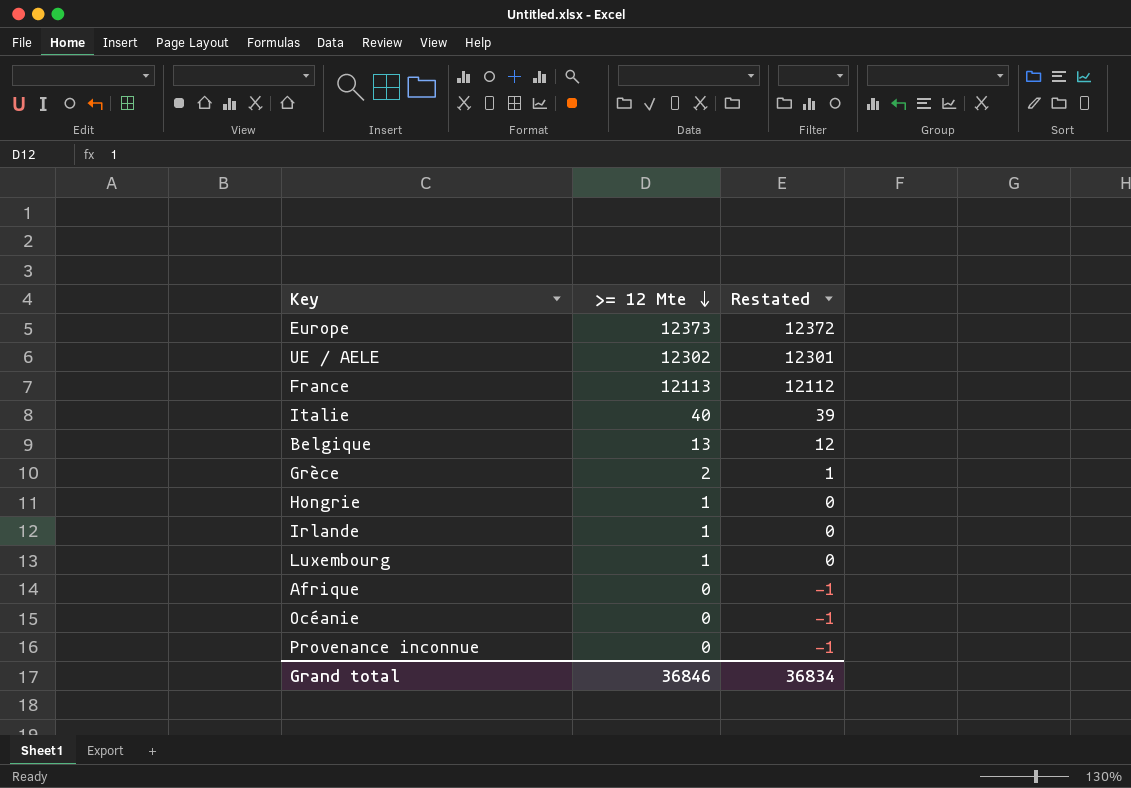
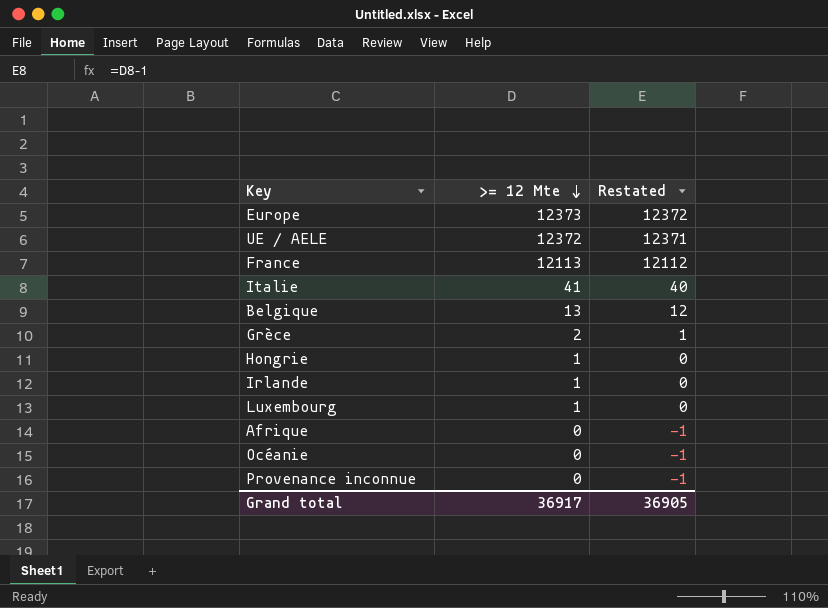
UE / AELE | >= 12 Mte: 12302 -> 12372
UE / AELE | Restated: 12301 -> 12371
Italie | >= 12 Mte: 40 -> 41
Italie | Restated: 39 -> 40
Grand total | >= 12 Mte: 36846 -> 36917
Grand total | Restated: 36834 -> 36905

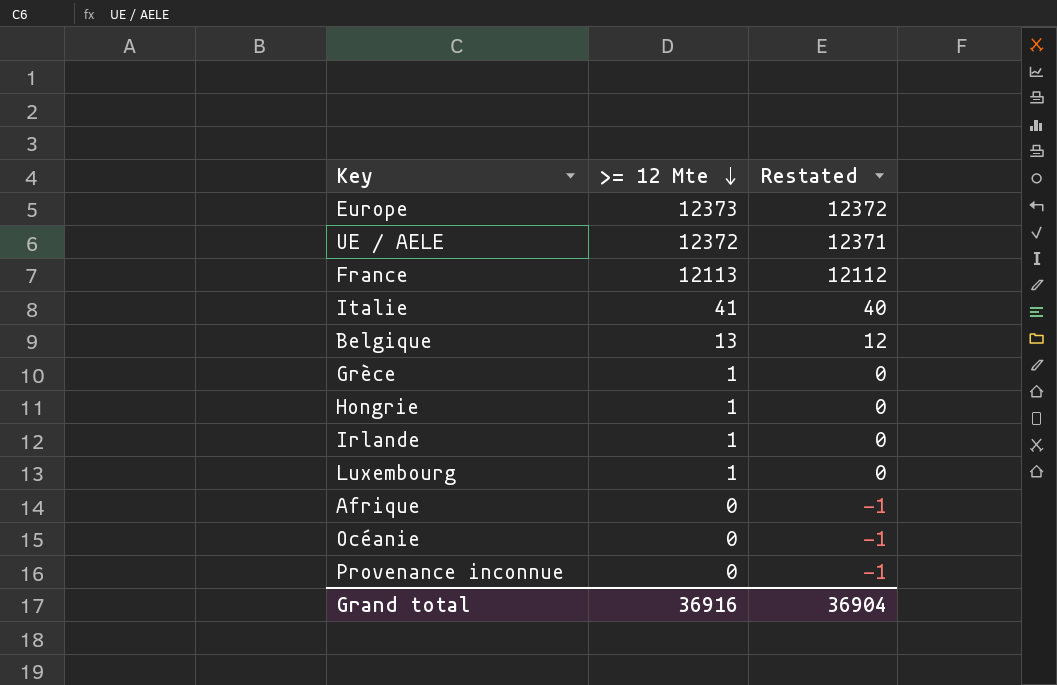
Grèce | >= 12 Mte: 2 -> 1
Grèce | Restated: 1 -> 0
Grand total | >= 12 Mte: 36917 -> 36916
Grand total | Restated: 36905 -> 36904

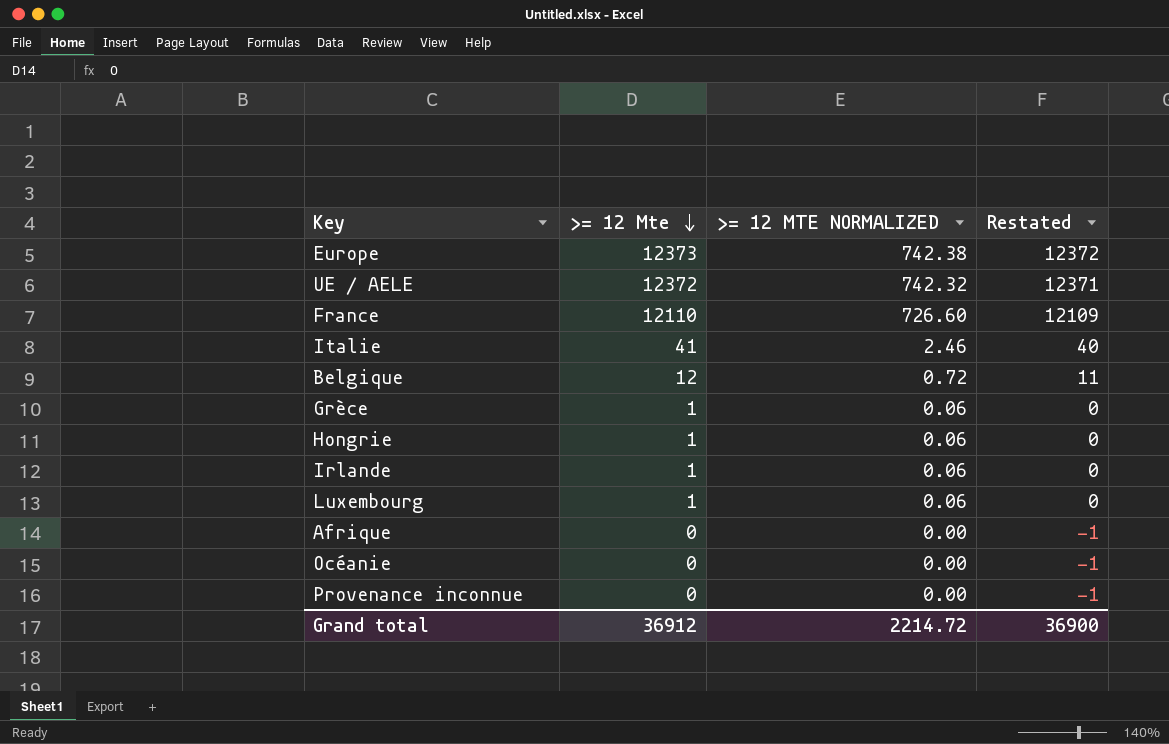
column >= 12 MTE NORMALIZED | formula: none -> [>= 12 Mte] * 0.06
France | >= 12 Mte: 12113 -> 12110
France | Restated: 12112 -> 12109
Belgique | >= 12 Mte: 13 -> 12
Belgique | Restated: 12 -> 11
Grand total | >= 12 Mte: 36916 -> 36912
Grand total | Restated: 36904 -> 36900

